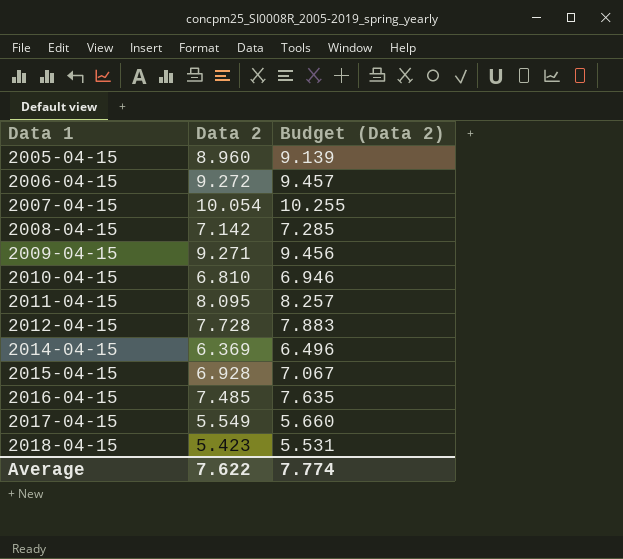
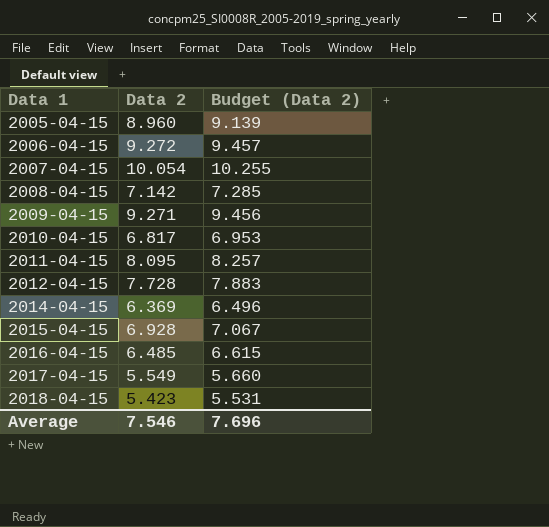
2010-04-15 | Data 2: 6.810 -> 6.817
2010-04-15 | Budget (Data 2): 6.946 -> 6.953
2016-04-15 | Data 2: 7.485 -> 6.485
2016-04-15 | Budget (Data 2): 7.635 -> 6.615
Average | Data 2: 7.622 -> 7.546
Average | Budget (Data 2): 7.774 -> 7.696

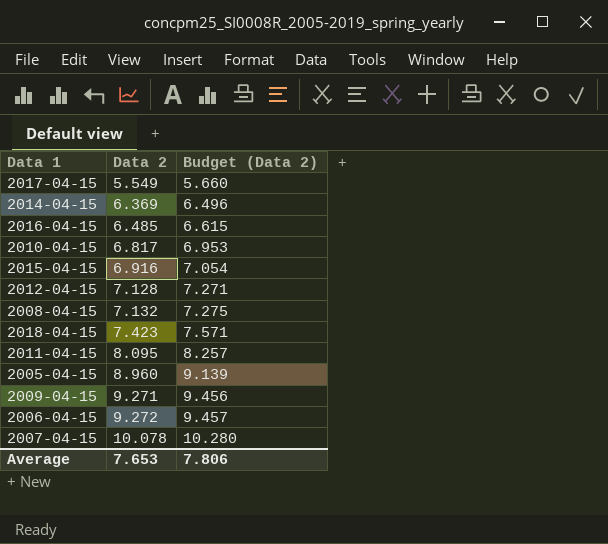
row order: Data 1 ascending -> Data 2 ascending
2015-04-15 | Data 2: 6.928 -> 6.916
2015-04-15 | Budget (Data 2): 7.067 -> 7.054
2012-04-15 | Data 2: 7.728 -> 7.128
2012-04-15 | Budget (Data 2): 7.883 -> 7.271
2008-04-15 | Data 2: 7.142 -> 7.132
2008-04-15 | Budget (Data 2): 7.285 -> 7.275
2018-04-15 | Data 2: 5.423 -> 7.423
2018-04-15 | Budget (Data 2): 5.531 -> 7.571
2007-04-15 | Data 2: 10.054 -> 10.078
2007-04-15 | Budget (Data 2): 10.255 -> 10.280
Average | Data 2: 7.546 -> 7.653
Average | Budget (Data 2): 7.696 -> 7.806

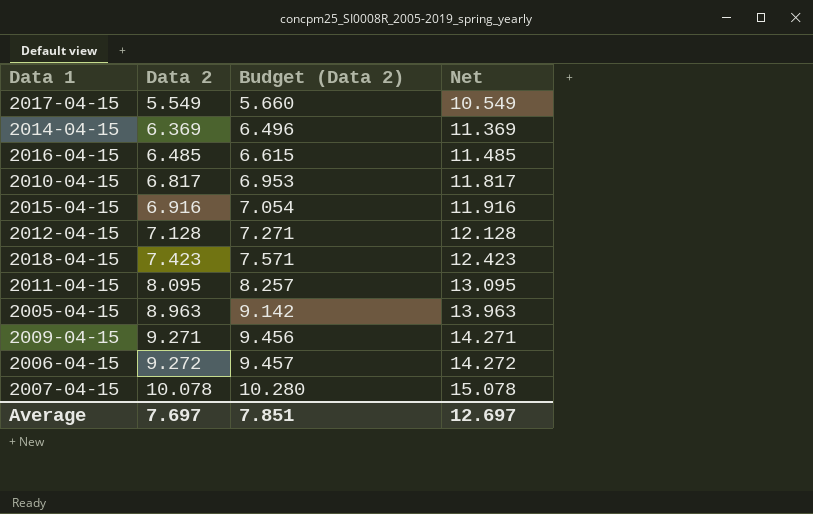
column Net | formula: none -> [Data 2] + 5
row 2008-04-15: 7.132 | 7.275 -> none
2005-04-15 | Data 2: 8.960 -> 8.963
2005-04-15 | Budget (Data 2): 9.139 -> 9.142
Average | Data 2: 7.653 -> 7.697
Average | Budget (Data 2): 7.806 -> 7.851

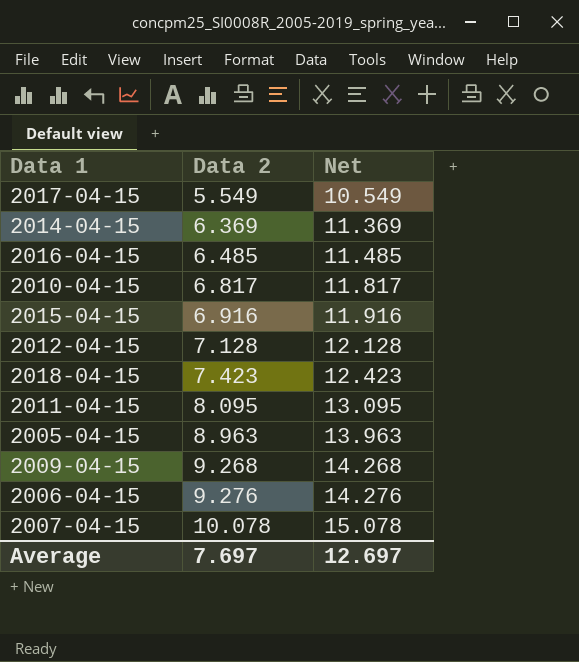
column Budget (Data 2) | formula: [Data 2] * 1.02 -> none
2009-04-15 | Data 2: 9.271 -> 9.268
2009-04-15 | Net: 14.271 -> 14.268
2006-04-15 | Data 2: 9.272 -> 9.276
2006-04-15 | Net: 14.272 -> 14.276

